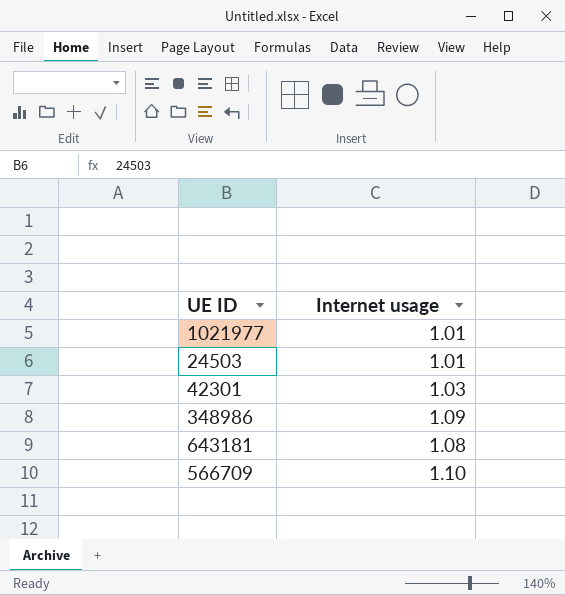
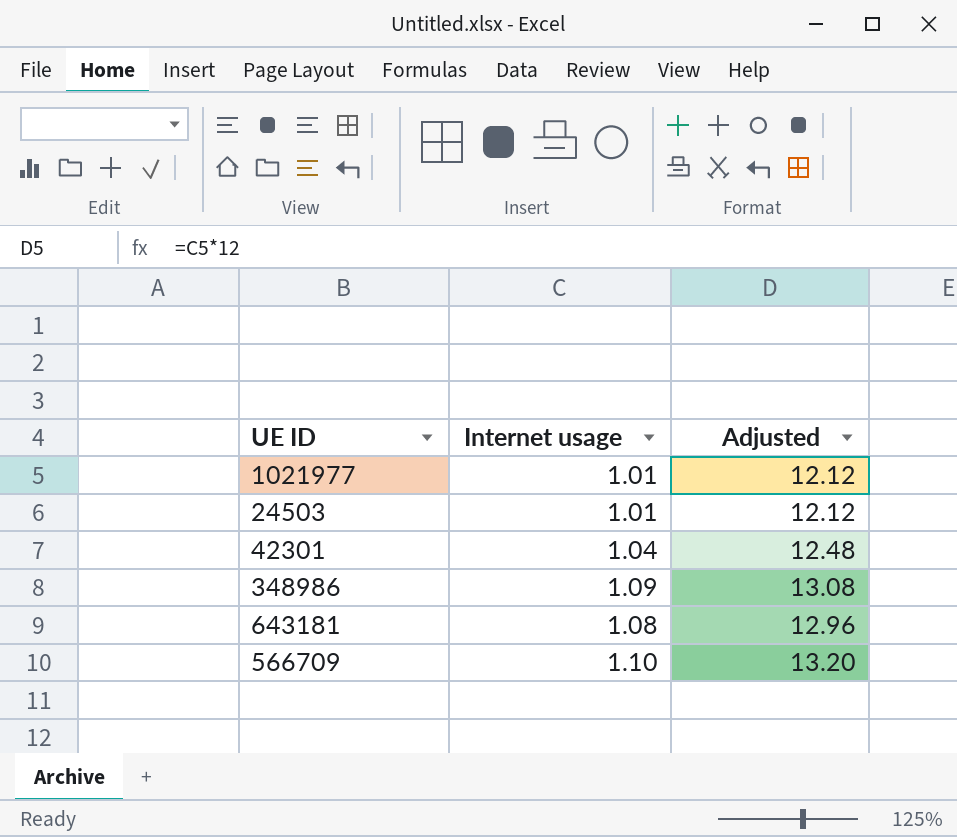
column Adjusted | formula: none -> [Internet usage] * 12
42301 | Internet usage: 1.03 -> 1.04

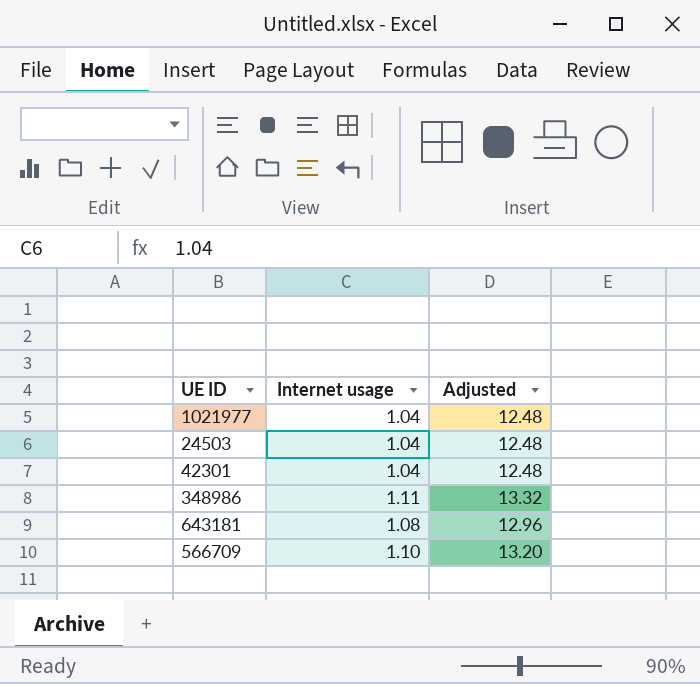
1021977 | Internet usage: 1.01 -> 1.04
1021977 | Adjusted: 12.12 -> 12.48
24503 | Internet usage: 1.01 -> 1.04
24503 | Adjusted: 12.12 -> 12.48
348986 | Internet usage: 1.09 -> 1.11
348986 | Adjusted: 13.08 -> 13.32

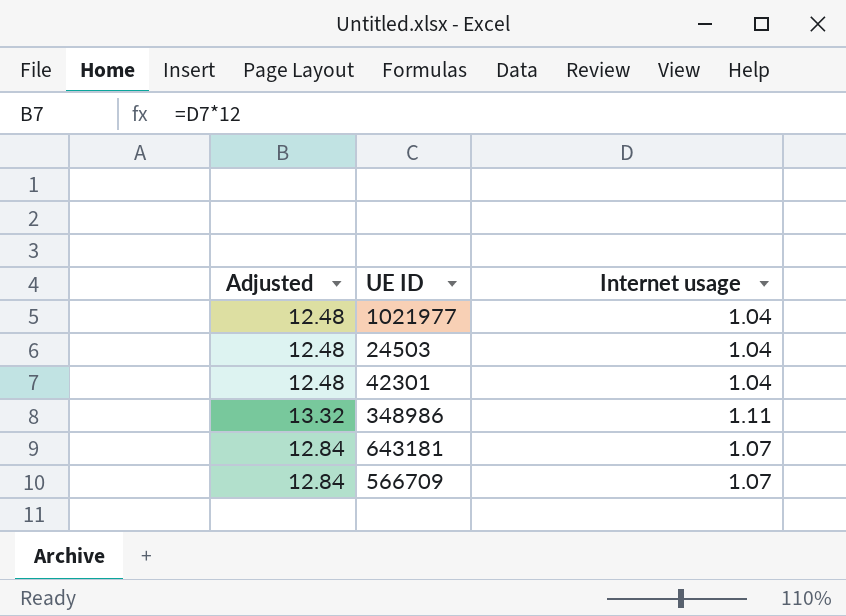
column Adjusted | position: 3 -> 1
643181 | Adjusted: 12.96 -> 12.84
643181 | Internet usage: 1.08 -> 1.07
566709 | Adjusted: 13.20 -> 12.84
566709 | Internet usage: 1.10 -> 1.07

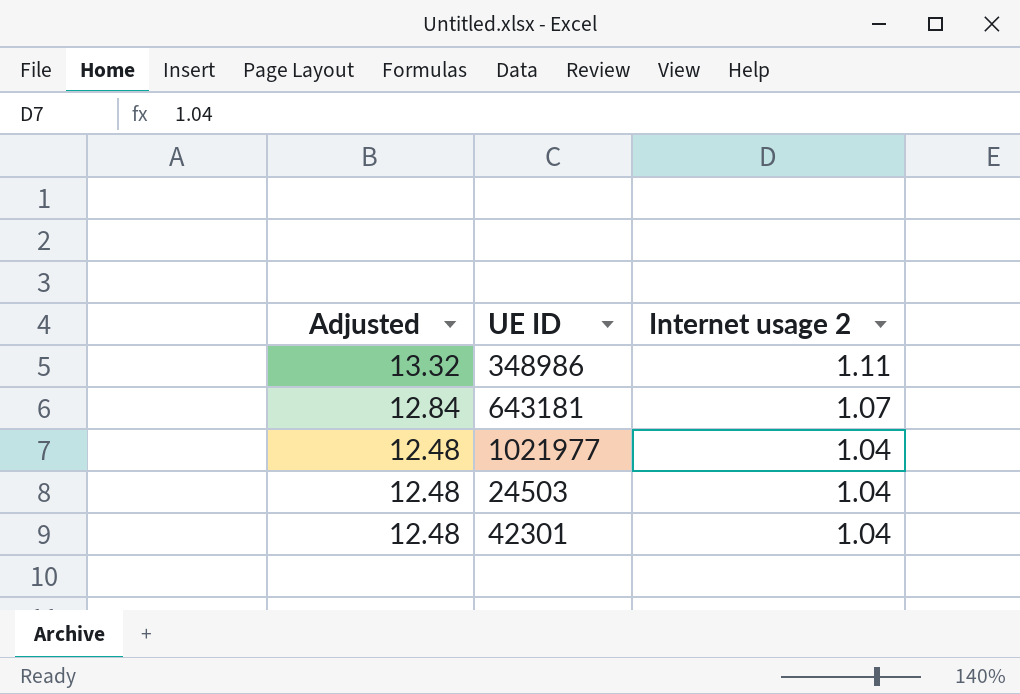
row order: none -> Adjusted descending
column name: Internet usage -> Internet usage 2
row 566709: 12.84 | 1.07 -> none

